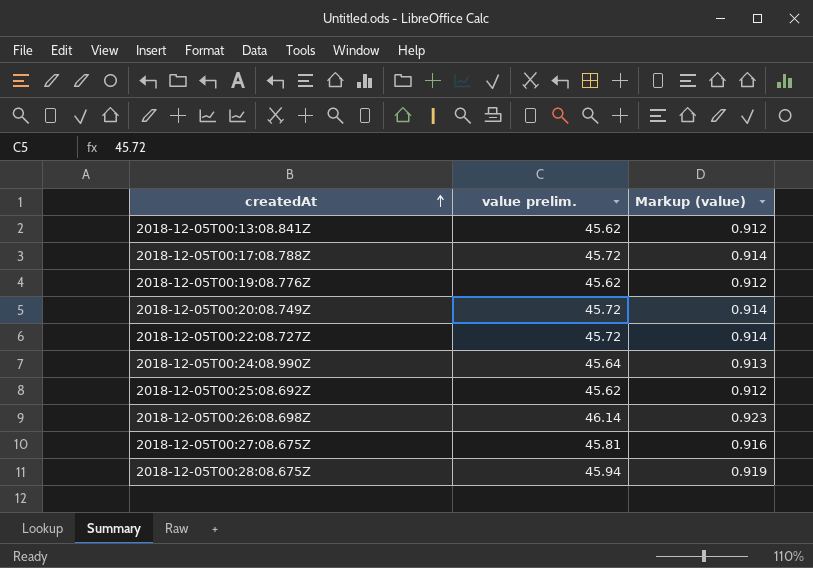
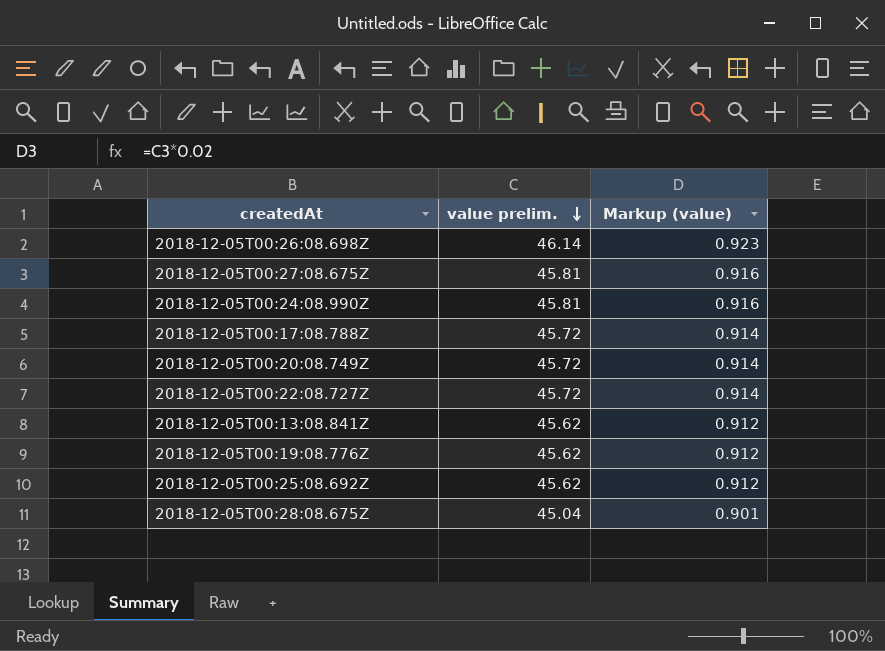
row order: createdAt ascending -> value prelim. descending
2018-12-05T00:24:08.990Z | value prelim.: 45.64 -> 45.81
2018-12-05T00:24:08.990Z | Markup (value): 0.913 -> 0.916
2018-12-05T00:28:08.675Z | value prelim.: 45.94 -> 45.04
2018-12-05T00:28:08.675Z | Markup (value): 0.919 -> 0.901

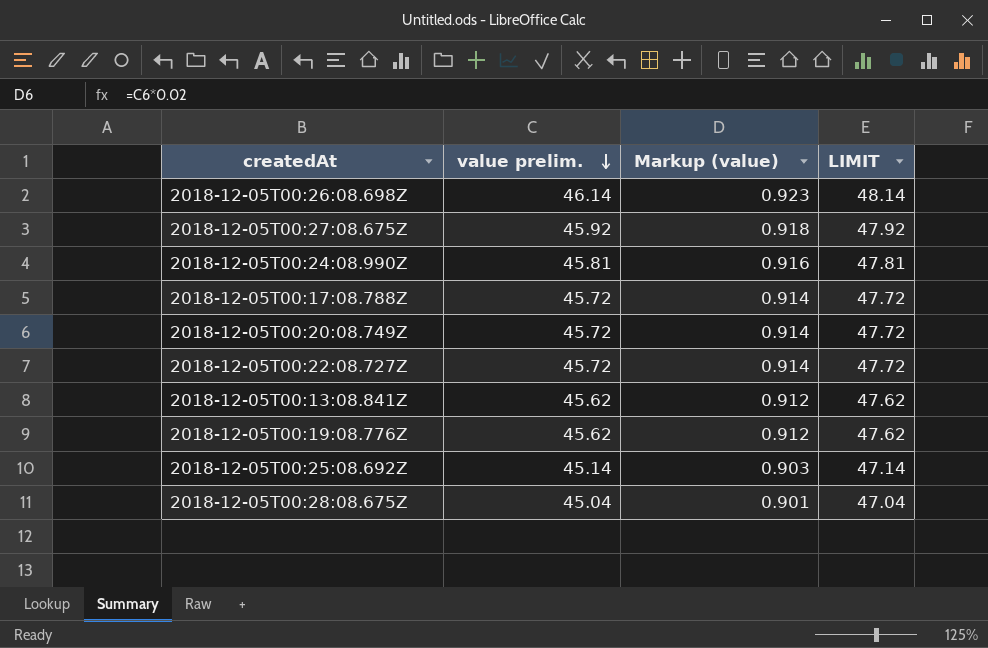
column LIMIT | formula: none -> [value prelim.] + 2
2018-12-05T00:27:08.675Z | value prelim.: 45.81 -> 45.92
2018-12-05T00:27:08.675Z | Markup (value): 0.916 -> 0.918
2018-12-05T00:25:08.692Z | value prelim.: 45.62 -> 45.14
2018-12-05T00:25:08.692Z | Markup (value): 0.912 -> 0.903

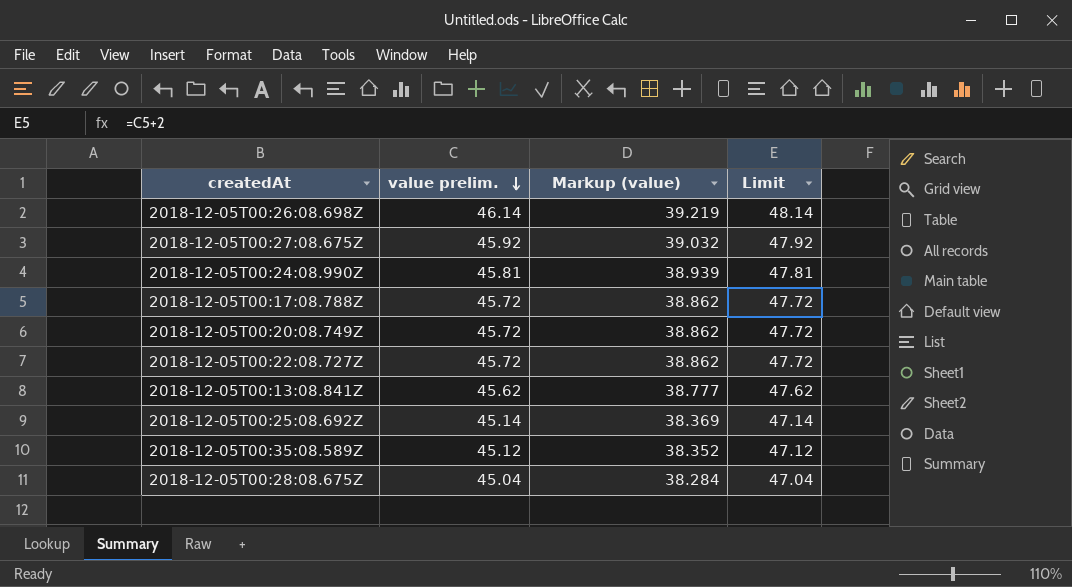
column Markup (value) | formula: [value prelim.] * 0.02 -> [value prelim.] * 0.85
column name: LIMIT -> Limit
row 2018-12-05T00:19:08.776Z: 45.62 | 0.912 | 47.62 -> none
row 2018-12-05T00:35:08.589Z: none -> 45.12 | 38.352 | 47.12

